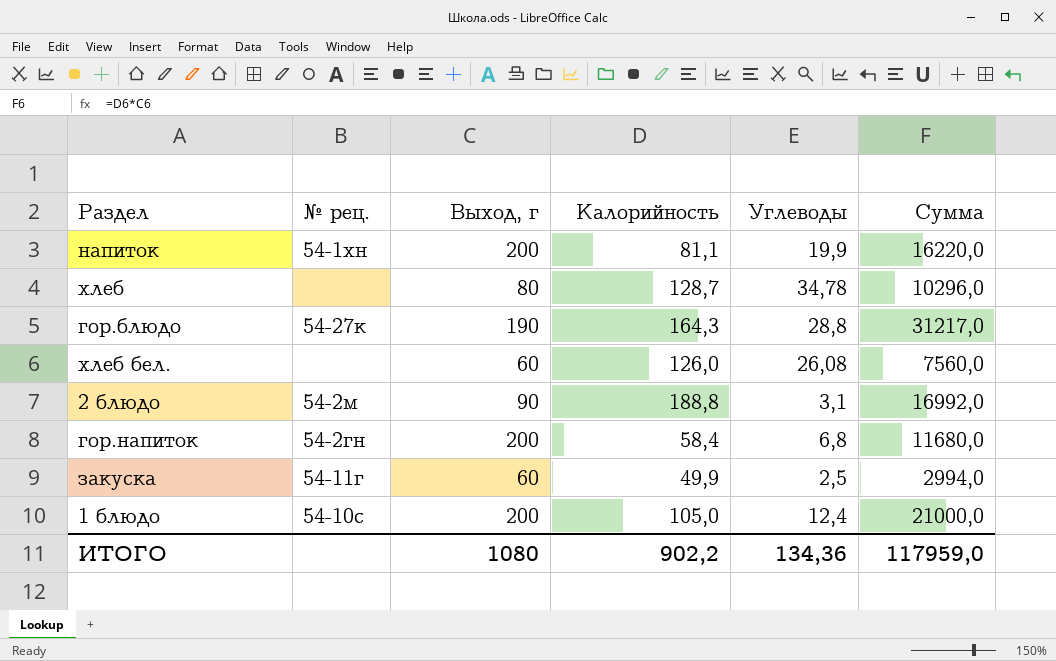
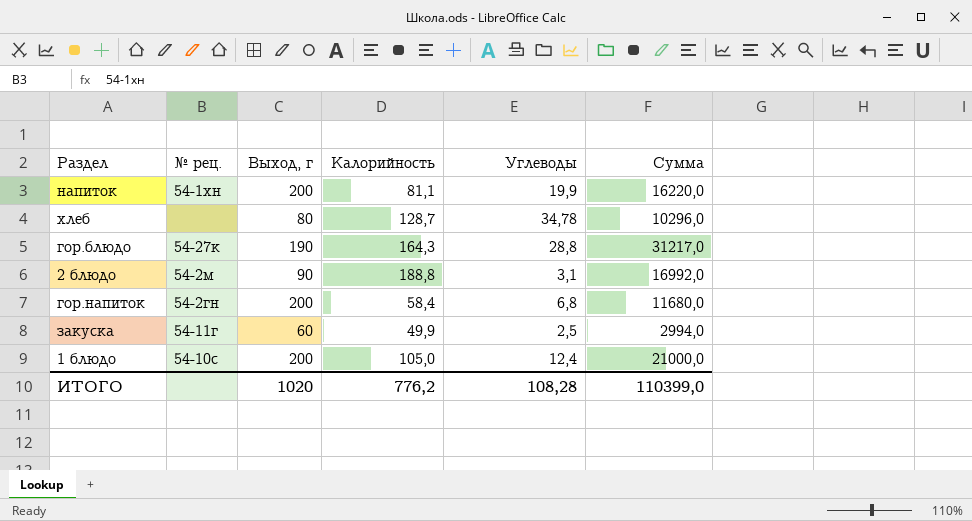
row хлеб бел.: none | 60 | 126,0 | 26,08 | 7560,0 -> none
ИТОГО | Выход, г: 1080 -> 1020
ИТОГО | Калорийность: 902,2 -> 776,2
ИТОГО | Углеводы: 134,36 -> 108,28
ИТОГО | Сумма: 117959,0 -> 110399,0

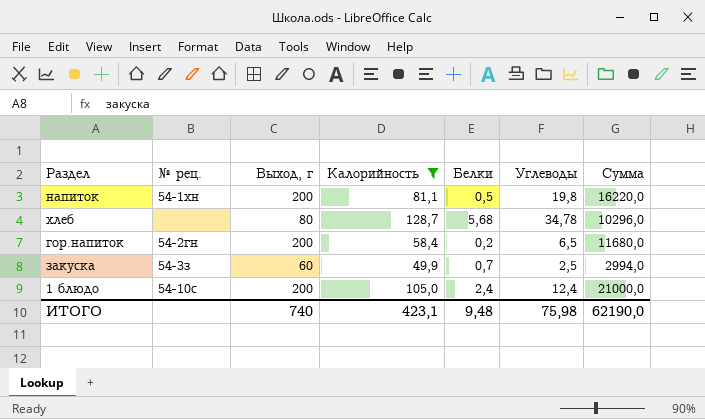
filter: none -> Калорийность <= 128,7
column Белки | position: none -> 5
напиток | Углеводы: 19,9 -> 19,8
гор.напиток | Углеводы: 6,8 -> 6,5
закуска | № рец.: 54-11г -> 54-3з
ИТОГО | Выход, г: 1020 -> 740
ИТОГО | Калорийность: 776,2 -> 423,1
ИТОГО | Углеводы: 108,28 -> 75,98
ИТОГО | Сумма: 110399,0 -> 62190,0

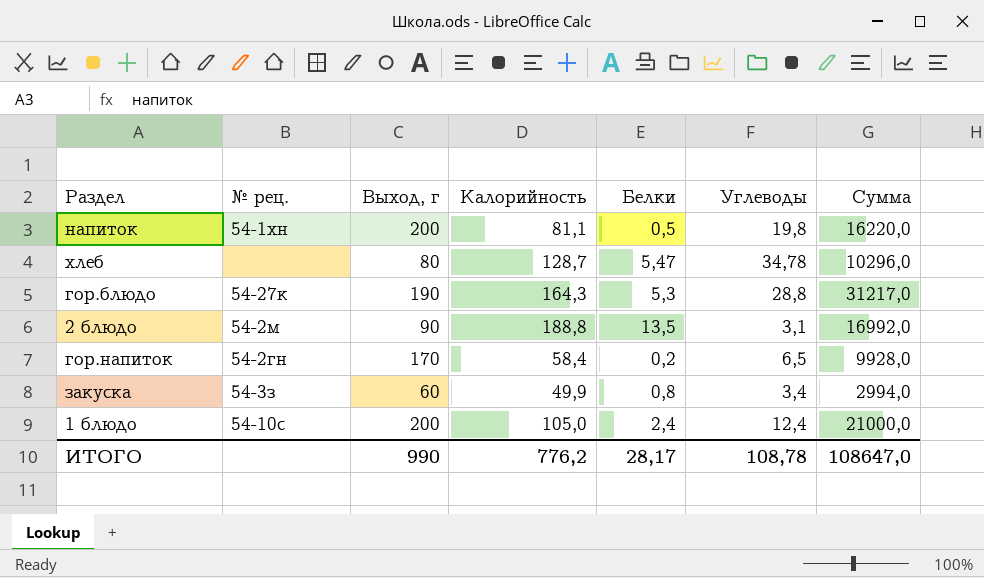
filter: Калорийность <= 128,7 -> none
хлеб | Белки: 5,68 -> 5,47
гор.напиток | Выход, г: 200 -> 170
гор.напиток | Сумма: 11680,0 -> 9928,0
закуска | Белки: 0,7 -> 0,8
закуска | Углеводы: 2,5 -> 3,4
ИТОГО | Выход, г: 740 -> 990
ИТОГО | Калорийность: 423,1 -> 776,2
ИТОГО | Белки: 9,48 -> 28,17
ИТОГО | Углеводы: 75,98 -> 108,78
ИТОГО | Сумма: 62190,0 -> 108647,0

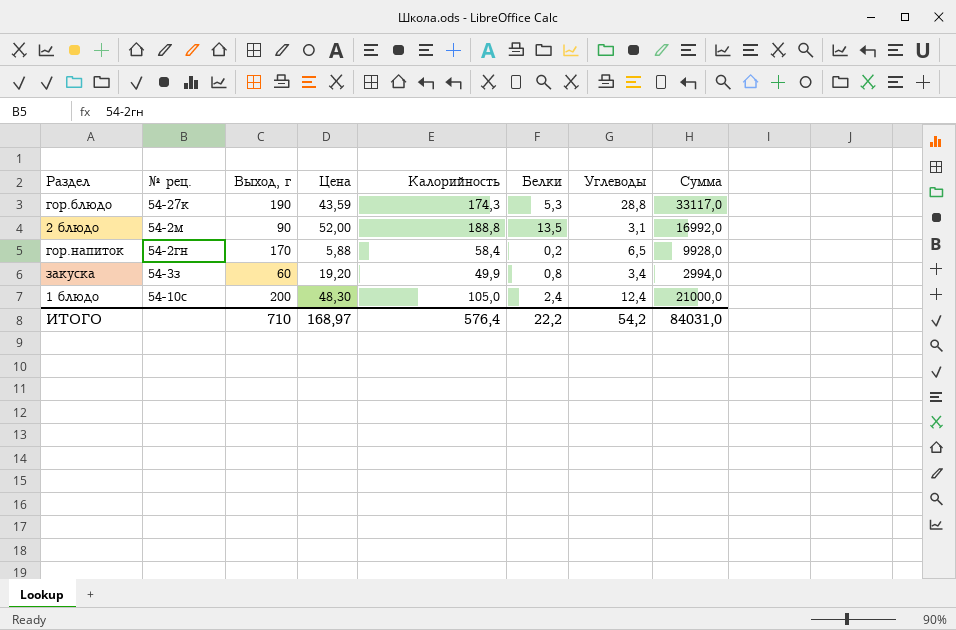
column Цена | position: none -> 4
row напиток: 54-1хн | 200 | 81,1 | 0,5 | 19,8 | 16220,0 -> none
row хлеб: none | 80 | 128,7 | 5,47 | 34,78 | 10296,0 -> none
гор.блюдо | Калорийность: 164,3 -> 174,3
гор.блюдо | Сумма: 31217,0 -> 33117,0
ИТОГО | Выход, г: 990 -> 710
ИТОГО | Калорийность: 776,2 -> 576,4
ИТОГО | Белки: 28,17 -> 22,2
ИТОГО | Углеводы: 108,78 -> 54,2
ИТОГО | Сумма: 108647,0 -> 84031,0

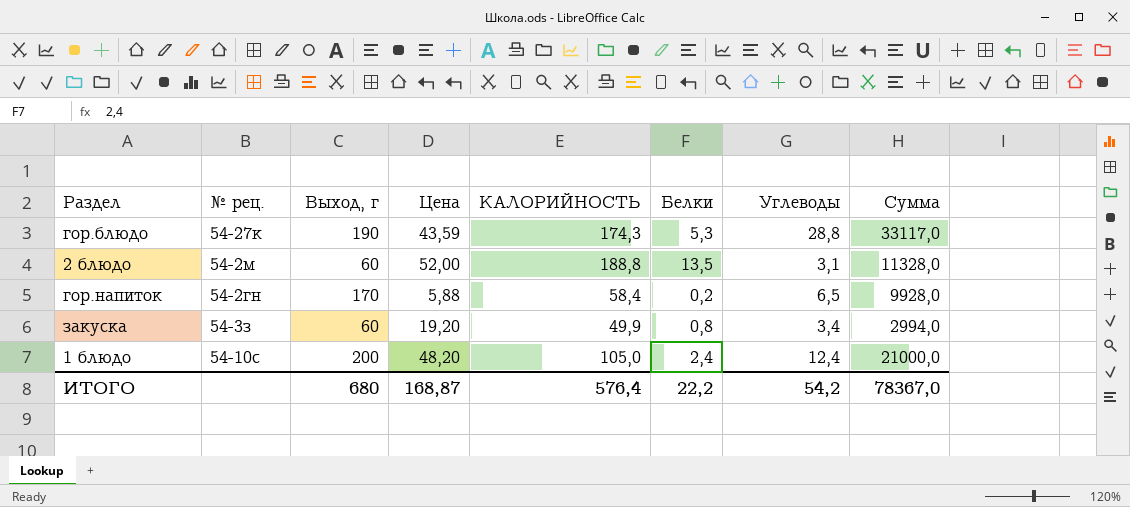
column name: Калорийность -> КАЛОРИЙНОСТЬ
2 блюдо | Выход, г: 90 -> 60
2 блюдо | Сумма: 16992,0 -> 11328,0
1 блюдо | Цена: 48,30 -> 48,20
ИТОГО | Выход, г: 710 -> 680
ИТОГО | Цена: 168,97 -> 168,87
ИТОГО | Сумма: 84031,0 -> 78367,0

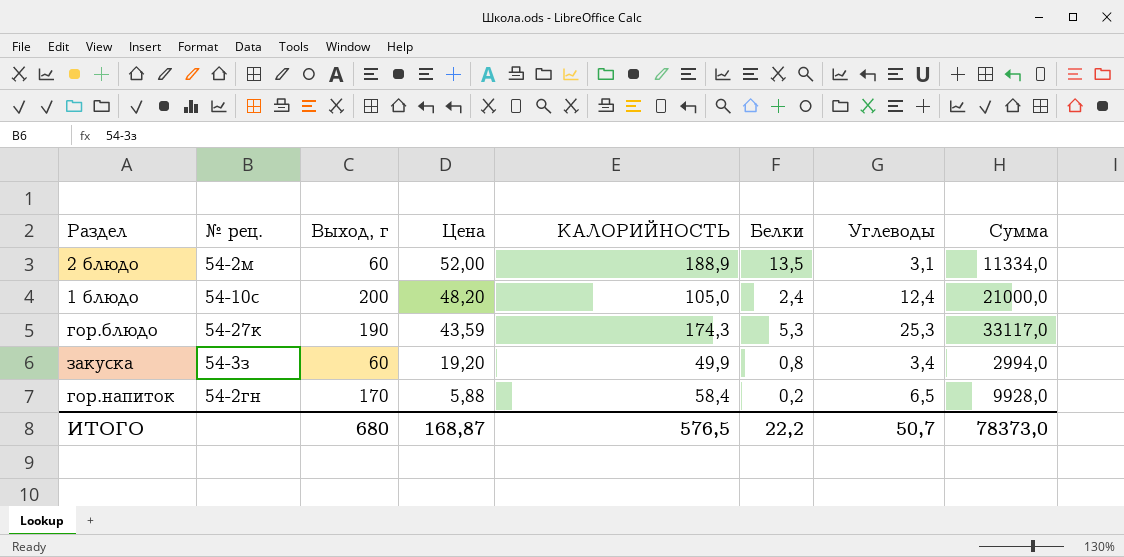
row order: none -> Цена descending
2 блюдо | КАЛОРИЙНОСТЬ: 188,8 -> 188,9
2 блюдо | Сумма: 11328,0 -> 11334,0
гор.блюдо | Углеводы: 28,8 -> 25,3
ИТОГО | КАЛОРИЙНОСТЬ: 576,4 -> 576,5
ИТОГО | Углеводы: 54,2 -> 50,7
ИТОГО | Сумма: 78367,0 -> 78373,0

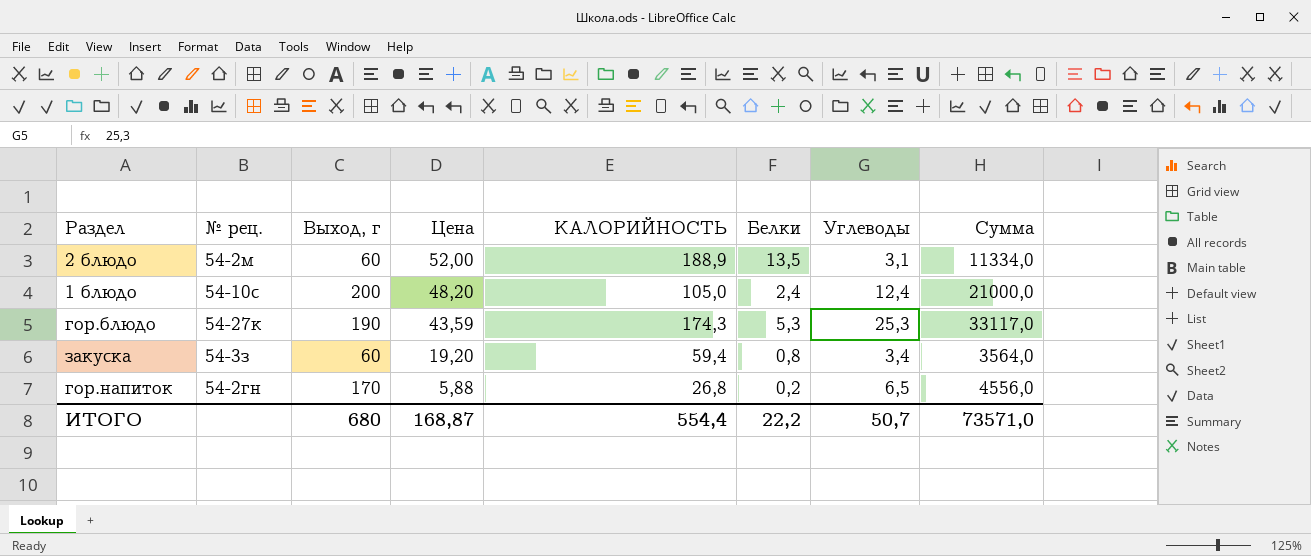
закуска | КАЛОРИЙНОСТЬ: 49,9 -> 59,4
закуска | Сумма: 2994,0 -> 3564,0
гор.напиток | КАЛОРИЙНОСТЬ: 58,4 -> 26,8
гор.напиток | Сумма: 9928,0 -> 4556,0
ИТОГО | КАЛОРИЙНОСТЬ: 576,5 -> 554,4
ИТОГО | Сумма: 78373,0 -> 73571,0

